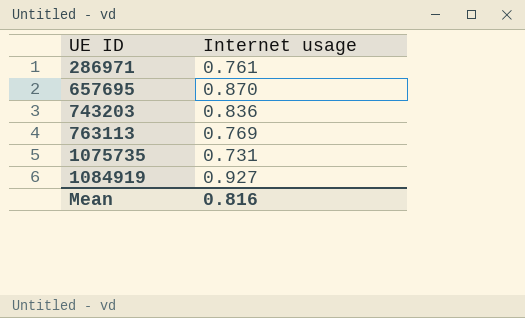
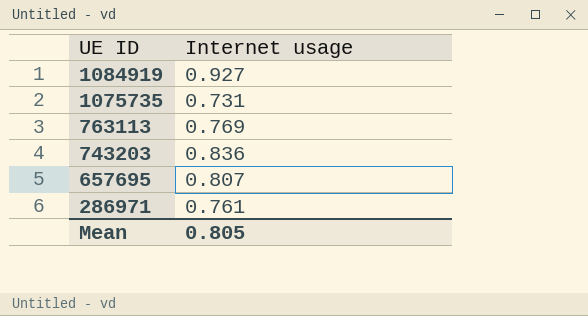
row order: UE ID ascending -> UE ID descending
657695 | Internet usage: 0.870 -> 0.807
Mean | Internet usage: 0.816 -> 0.805

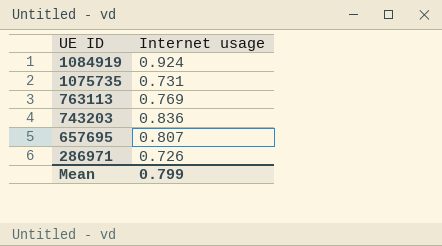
1084919 | Internet usage: 0.927 -> 0.924
286971 | Internet usage: 0.761 -> 0.726
Mean | Internet usage: 0.805 -> 0.799

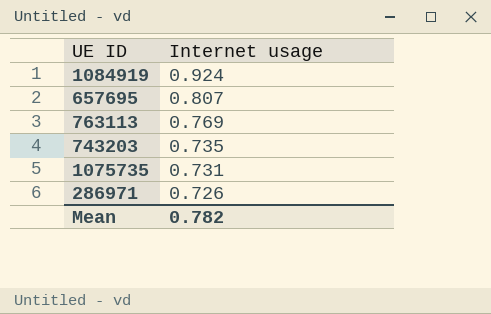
row order: UE ID descending -> Internet usage descending
743203 | Internet usage: 0.836 -> 0.735
Mean | Internet usage: 0.799 -> 0.782

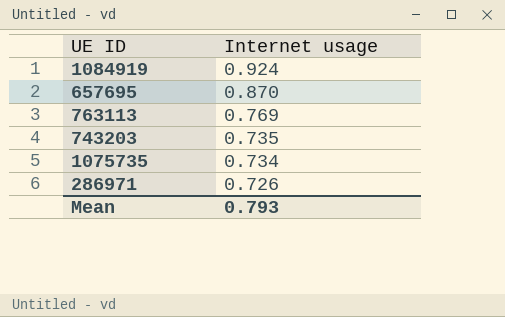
657695 | Internet usage: 0.807 -> 0.870
1075735 | Internet usage: 0.731 -> 0.734
Mean | Internet usage: 0.782 -> 0.793

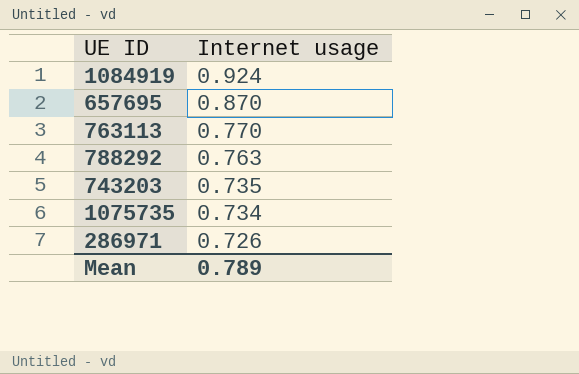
763113 | Internet usage: 0.769 -> 0.770
row 788292: none -> 0.763
Mean | Internet usage: 0.793 -> 0.789

